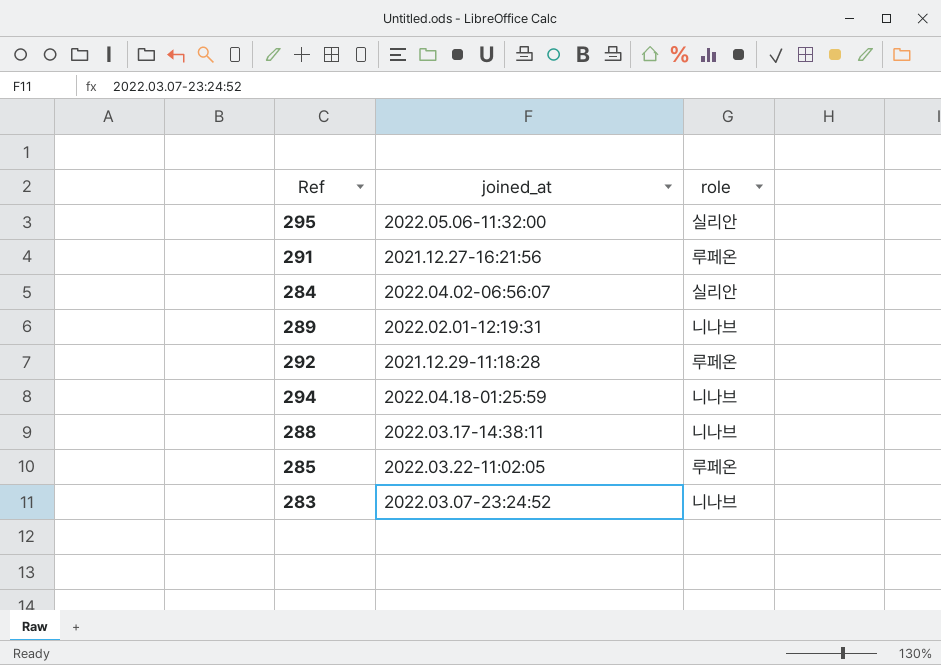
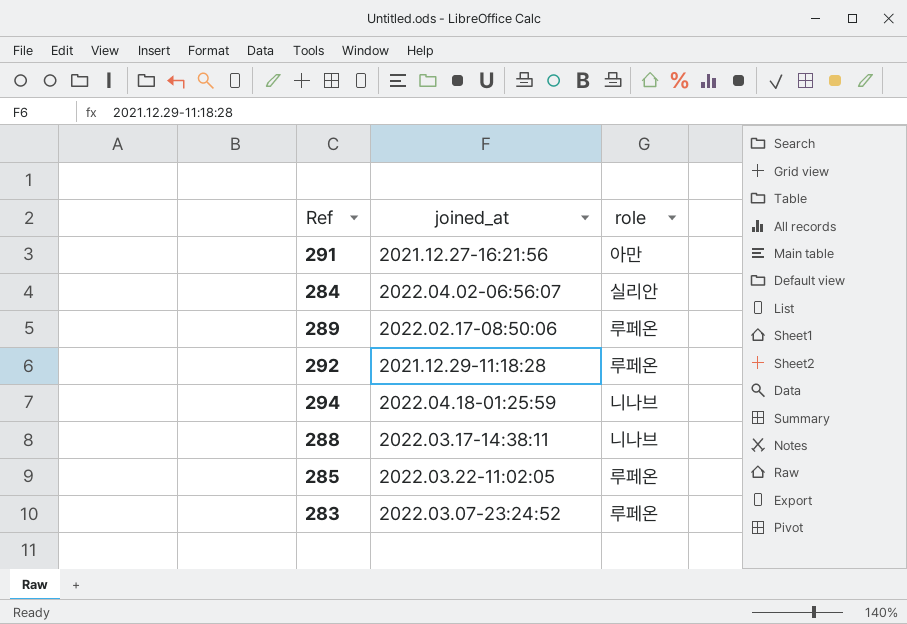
row 295: 2022.05.06-11:32:00 | 실리안 -> none
291 | role: 루페온 -> 아만
289 | joined_at: 2022.02.01-12:19:31 -> 2022.02.17-08:50:06
289 | role: 니나브 -> 루페온
283 | role: 니나브 -> 루페온

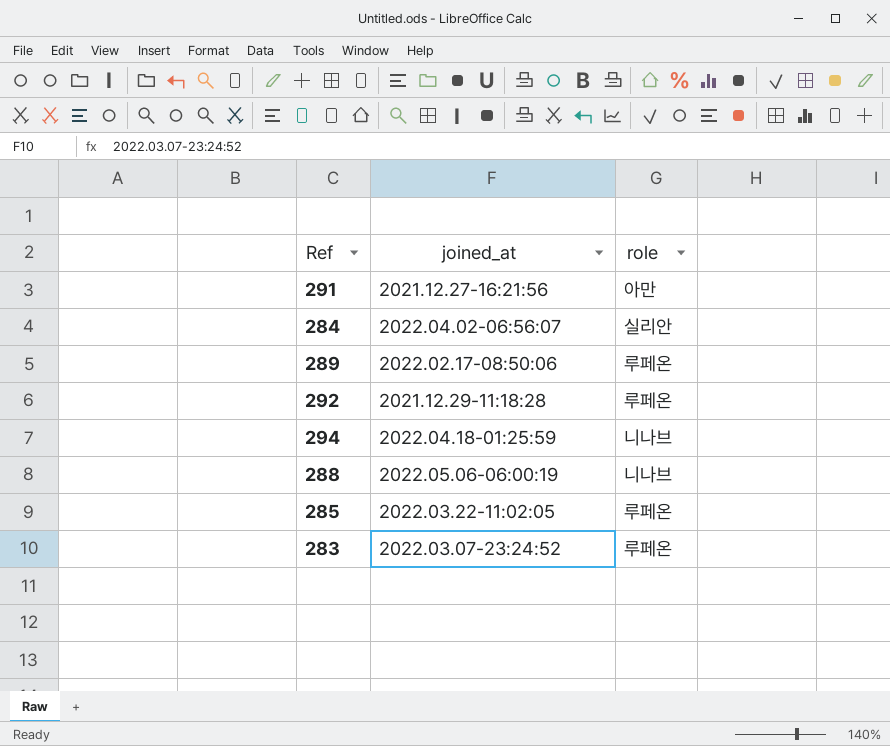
288 | joined_at: 2022.03.17-14:38:11 -> 2022.05.06-06:00:19

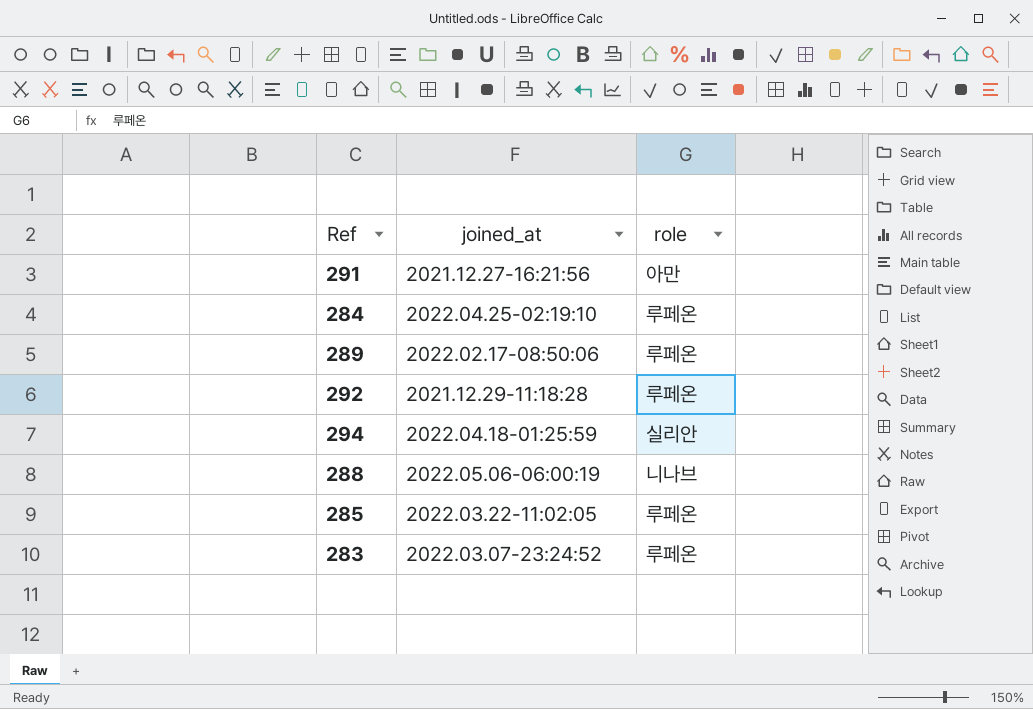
284 | joined_at: 2022.04.02-06:56:07 -> 2022.04.25-02:19:10
284 | role: 실리안 -> 루페온
294 | role: 니나브 -> 실리안

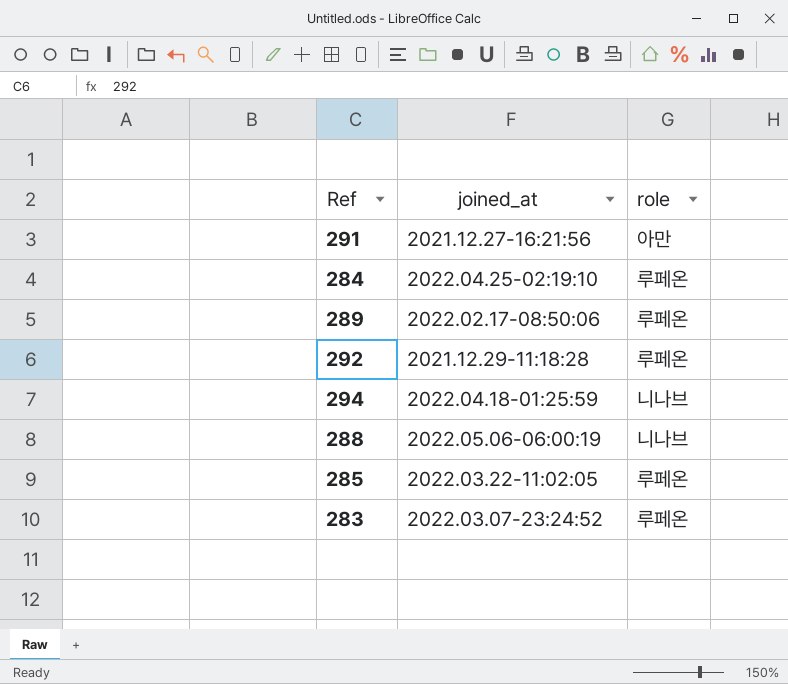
294 | role: 실리안 -> 니나브

